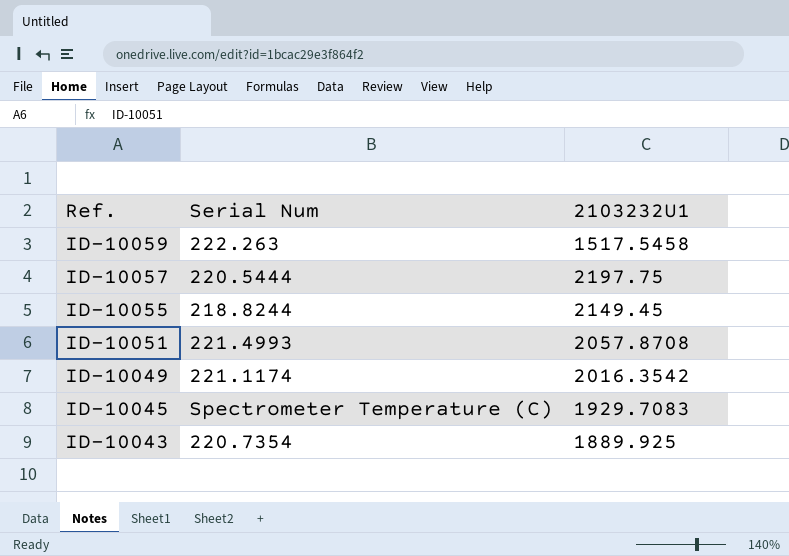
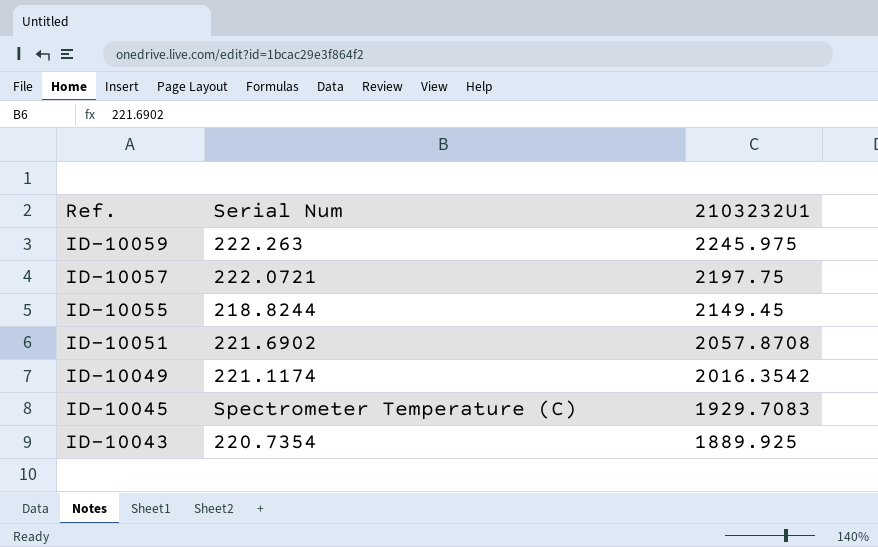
ID-10059 | 2103232U1: 1517.5458 -> 2245.975
ID-10057 | Serial Num: 220.5444 -> 222.0721
ID-10051 | Serial Num: 221.4993 -> 221.6902

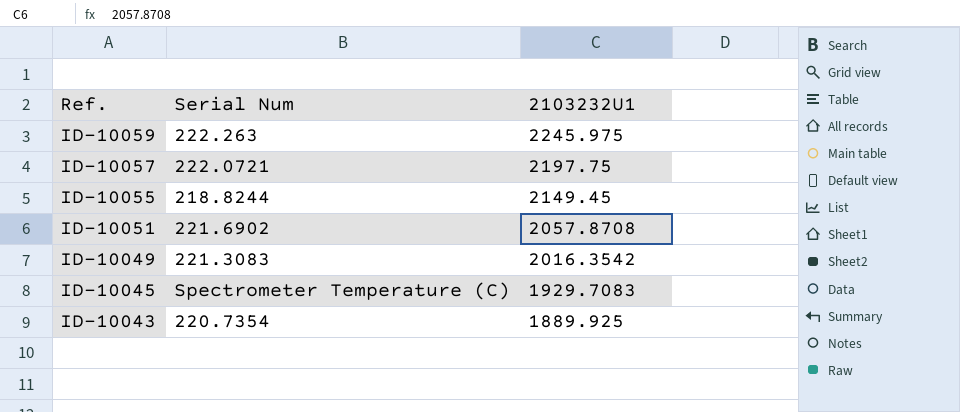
ID-10049 | Serial Num: 221.1174 -> 221.3083

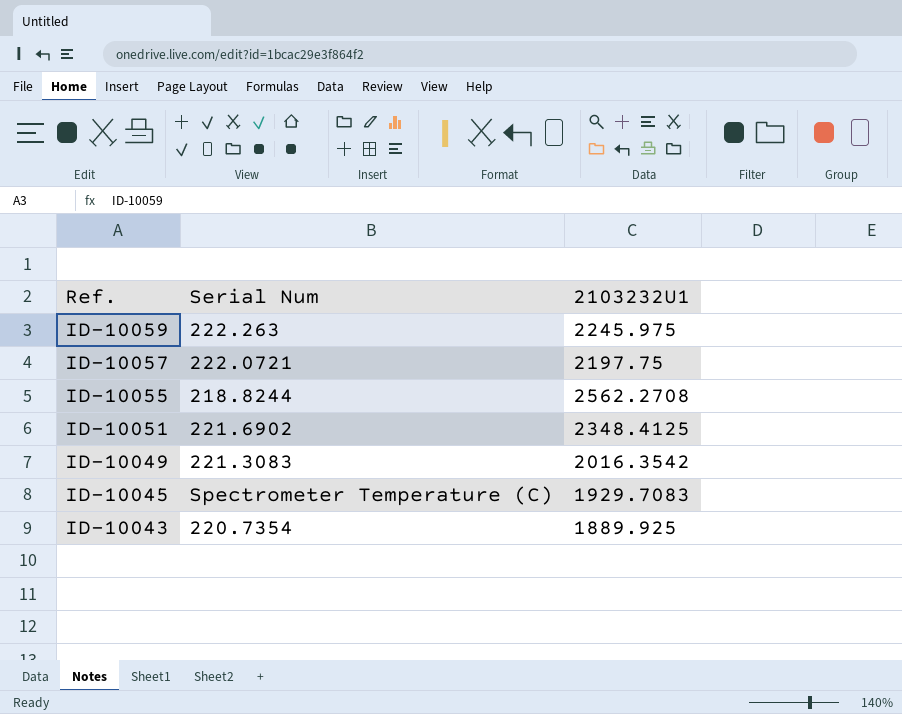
ID-10055 | 2103232U1: 2149.45 -> 2562.2708
ID-10051 | 2103232U1: 2057.8708 -> 2348.4125

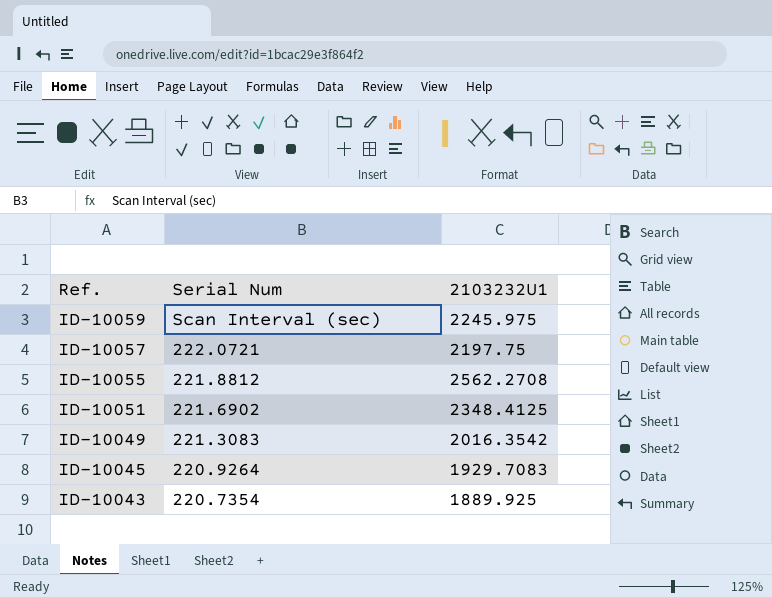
ID-10059 | Serial Num: 222.263 -> Scan Interval (sec)
ID-10055 | Serial Num: 218.8244 -> 221.8812
ID-10045 | Serial Num: Spectrometer Temperature (C) -> 220.9264

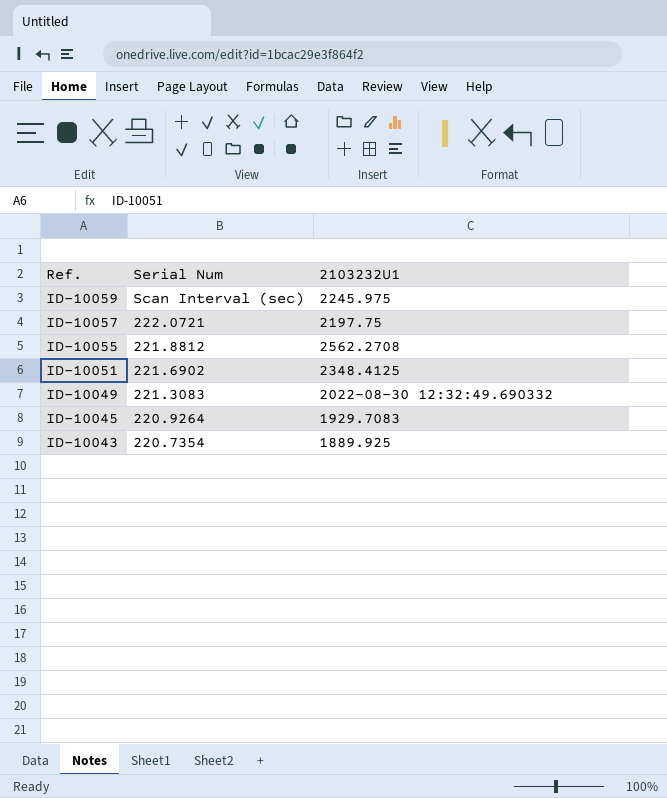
ID-10049 | 2103232U1: 2016.3542 -> 2022-08-30 12:32:49.690332

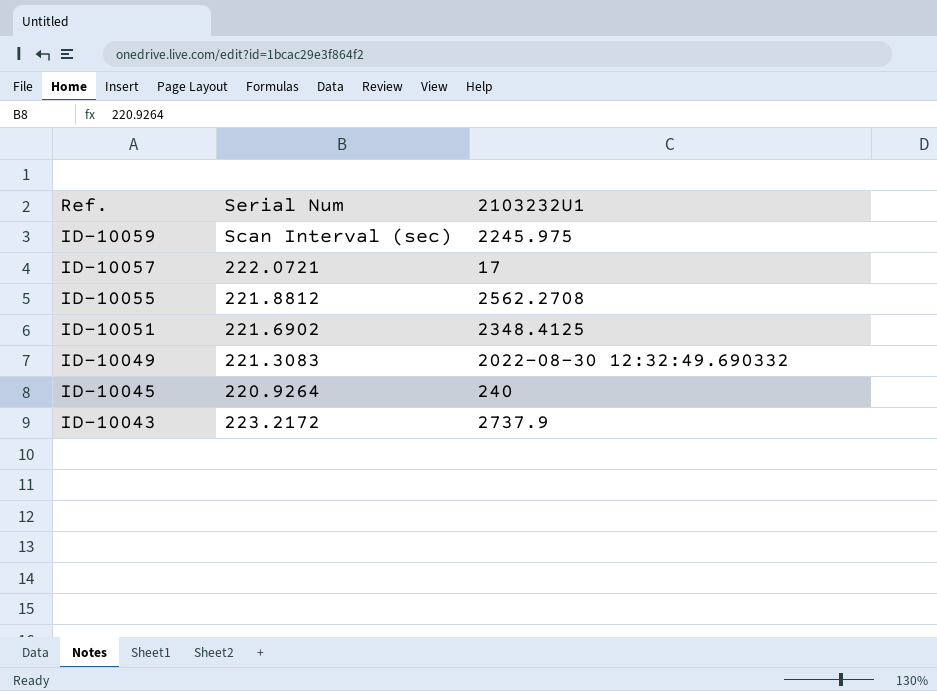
ID-10057 | 2103232U1: 2197.75 -> 17
ID-10045 | 2103232U1: 1929.7083 -> 240
ID-10043 | Serial Num: 220.7354 -> 223.2172
ID-10043 | 2103232U1: 1889.925 -> 2737.9

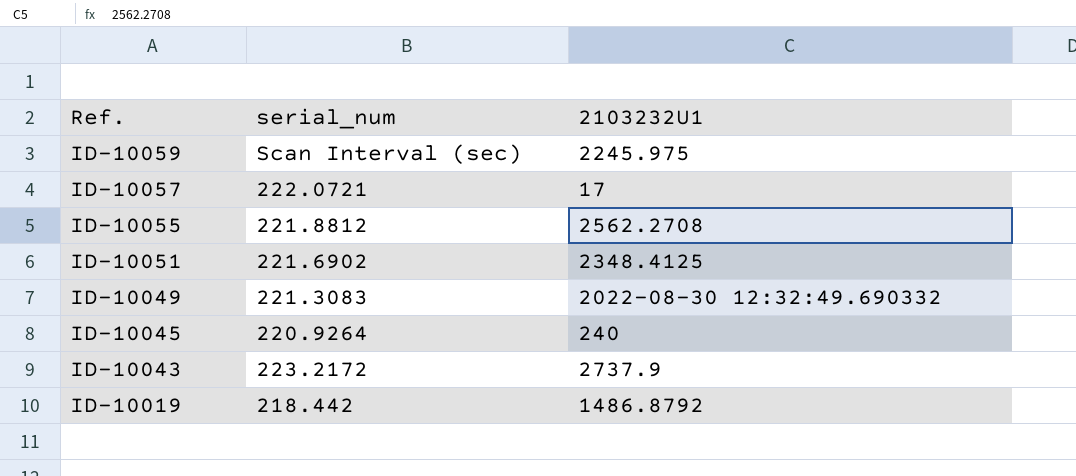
column name: Serial Num -> serial_num
row ID-10019: none -> 218.442 | 1486.8792

